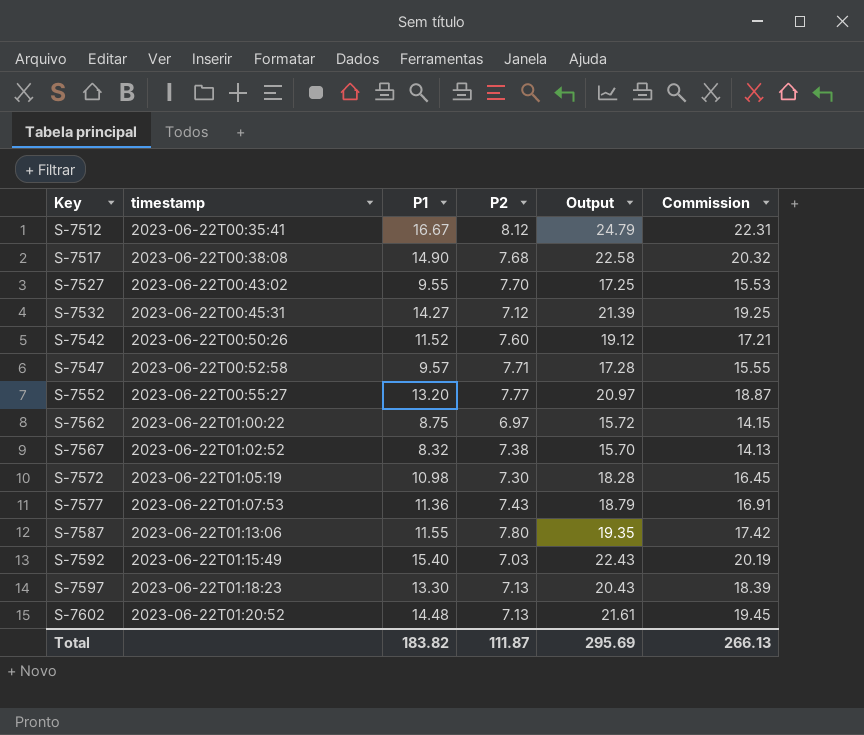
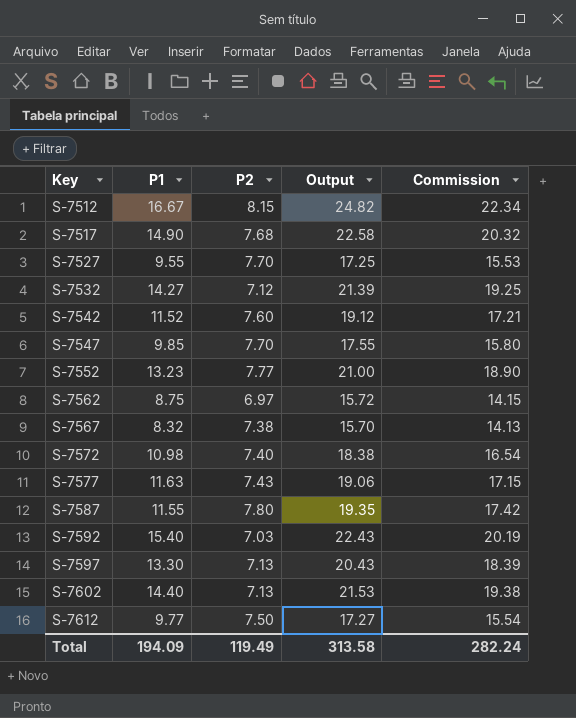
column timestamp | position: 2 -> none
S-7512 | P2: 8.12 -> 8.15
S-7512 | Output: 24.79 -> 24.82
S-7512 | Commission: 22.31 -> 22.34
S-7547 | P1: 9.57 -> 9.85
S-7547 | P2: 7.71 -> 7.70
S-7547 | Output: 17.28 -> 17.55
S-7547 | Commission: 15.55 -> 15.80
S-7552 | P1: 13.20 -> 13.23
S-7552 | Output: 20.97 -> 21.00
S-7552 | Commission: 18.87 -> 18.90
S-7572 | P2: 7.30 -> 7.40
S-7572 | Output: 18.28 -> 18.38
S-7572 | Commission: 16.45 -> 16.54
S-7577 | P1: 11.36 -> 11.63
S-7577 | Output: 18.79 -> 19.06
S-7577 | Commission: 16.91 -> 17.15
S-7602 | P1: 14.48 -> 14.40
S-7602 | Output: 21.61 -> 21.53
S-7602 | Commission: 19.45 -> 19.38
row S-7612: none -> 9.77 | 7.50 | 17.27 | 15.54
Total | P1: 183.82 -> 194.09
Total | P2: 111.87 -> 119.49
Total | Output: 295.69 -> 313.58
Total | Commission: 266.13 -> 282.24

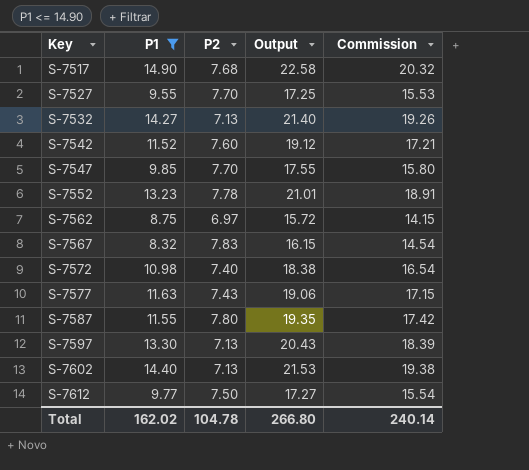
filter: none -> P1 <= 14.90
S-7532 | P2: 7.12 -> 7.13
S-7532 | Output: 21.39 -> 21.40
S-7532 | Commission: 19.25 -> 19.26
S-7552 | P2: 7.77 -> 7.78
S-7552 | Output: 21.00 -> 21.01
S-7552 | Commission: 18.90 -> 18.91
S-7567 | P2: 7.38 -> 7.83
S-7567 | Output: 15.70 -> 16.15
S-7567 | Commission: 14.13 -> 14.54
Total | P1: 194.09 -> 162.02
Total | P2: 119.49 -> 104.78
Total | Output: 313.58 -> 266.80
Total | Commission: 282.24 -> 240.14

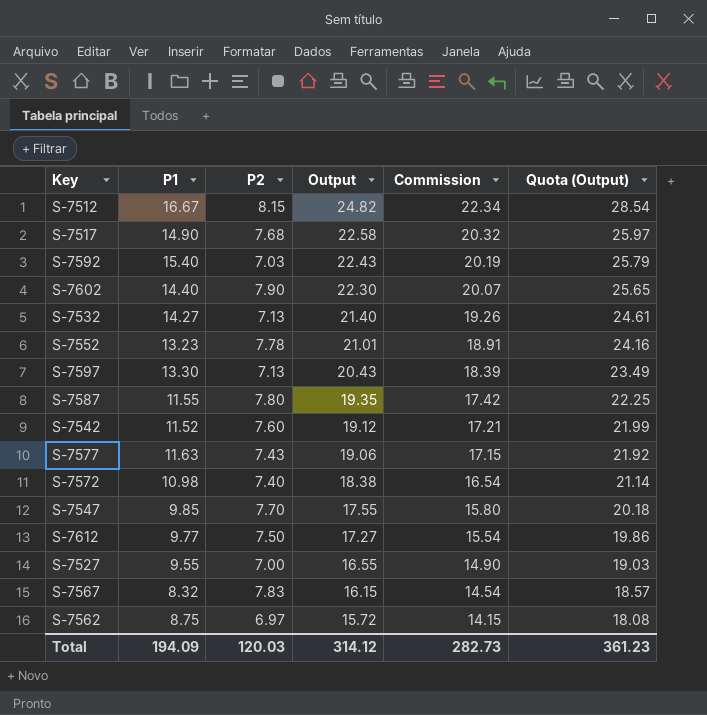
filter: P1 <= 14.90 -> none
row order: Key ascending -> Output descending
column Quota (Output) | formula: none -> [Output] * 1.15
S-7602 | P2: 7.13 -> 7.90
S-7602 | Output: 21.53 -> 22.30
S-7602 | Commission: 19.38 -> 20.07
S-7527 | P2: 7.70 -> 7.00
S-7527 | Output: 17.25 -> 16.55
S-7527 | Commission: 15.53 -> 14.90
Total | P1: 162.02 -> 194.09
Total | P2: 104.78 -> 120.03
Total | Output: 266.80 -> 314.12
Total | Commission: 240.14 -> 282.73

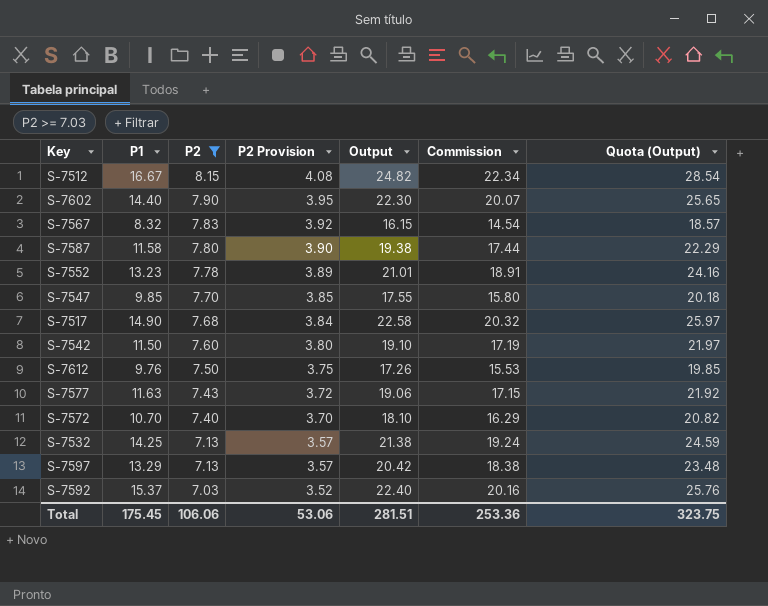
filter: none -> P2 >= 7.03
row order: Output descending -> P2 descending
column P2 Provision | formula: none -> [P2] * 0.5
S-7587 | P1: 11.55 -> 11.58
S-7587 | Output: 19.35 -> 19.38
S-7587 | Commission: 17.42 -> 17.44
S-7587 | Quota (Output): 22.25 -> 22.29
S-7542 | P1: 11.52 -> 11.50
S-7542 | Output: 19.12 -> 19.10
S-7542 | Commission: 17.21 -> 17.19
S-7542 | Quota (Output): 21.99 -> 21.97
S-7612 | P1: 9.77 -> 9.76
S-7612 | Output: 17.27 -> 17.26
S-7612 | Commission: 15.54 -> 15.53
S-7612 | Quota (Output): 19.86 -> 19.85
S-7572 | P1: 10.98 -> 10.70
S-7572 | Output: 18.38 -> 18.10
S-7572 | Commission: 16.54 -> 16.29
S-7572 | Quota (Output): 21.14 -> 20.82
S-7532 | P1: 14.27 -> 14.25
S-7532 | Output: 21.40 -> 21.38
S-7532 | Commission: 19.26 -> 19.24
S-7532 | Quota (Output): 24.61 -> 24.59
S-7597 | P1: 13.30 -> 13.29
S-7597 | Output: 20.43 -> 20.42
S-7597 | Commission: 18.39 -> 18.38
S-7597 | Quota (Output): 23.49 -> 23.48
S-7592 | P1: 15.40 -> 15.37
S-7592 | Output: 22.43 -> 22.40
S-7592 | Commission: 20.19 -> 20.16
S-7592 | Quota (Output): 25.79 -> 25.76
Total | P1: 194.09 -> 175.45
Total | P2: 120.03 -> 106.06
Total | Output: 314.12 -> 281.51
Total | Commission: 282.73 -> 253.36
Total | Quota (Output): 361.23 -> 323.75

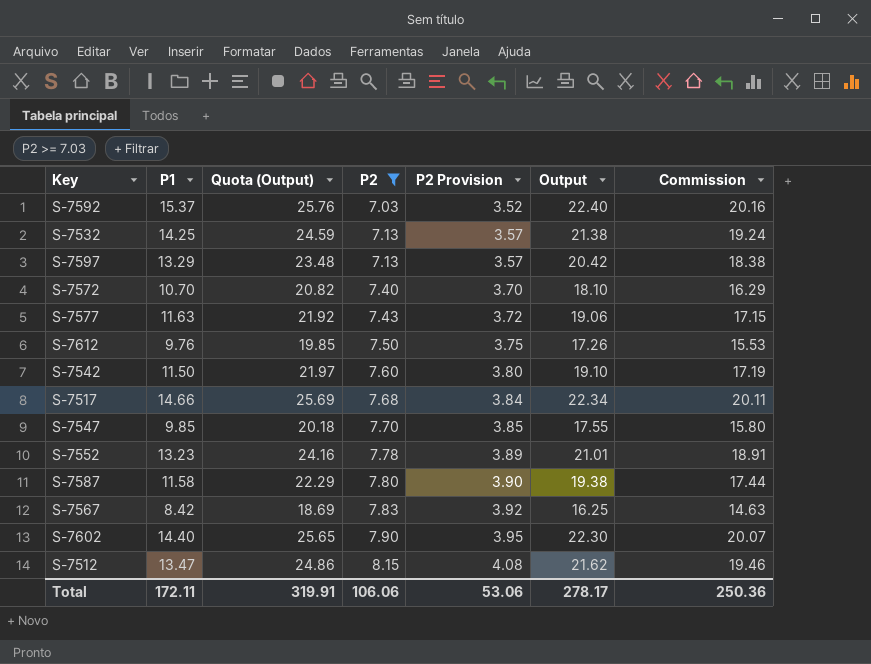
row order: P2 descending -> P2 ascending
column Quota (Output) | position: 7 -> 3
S-7517 | P1: 14.90 -> 14.66
S-7517 | Quota (Output): 25.97 -> 25.69
S-7517 | Output: 22.58 -> 22.34
S-7517 | Commission: 20.32 -> 20.11
S-7567 | P1: 8.32 -> 8.42
S-7567 | Quota (Output): 18.57 -> 18.69
S-7567 | Output: 16.15 -> 16.25
S-7567 | Commission: 14.54 -> 14.63
S-7512 | P1: 16.67 -> 13.47
S-7512 | Quota (Output): 28.54 -> 24.86
S-7512 | Output: 24.82 -> 21.62
S-7512 | Commission: 22.34 -> 19.46
Total | P1: 175.45 -> 172.11
Total | Quota (Output): 323.75 -> 319.91
Total | Output: 281.51 -> 278.17
Total | Commission: 253.36 -> 250.36

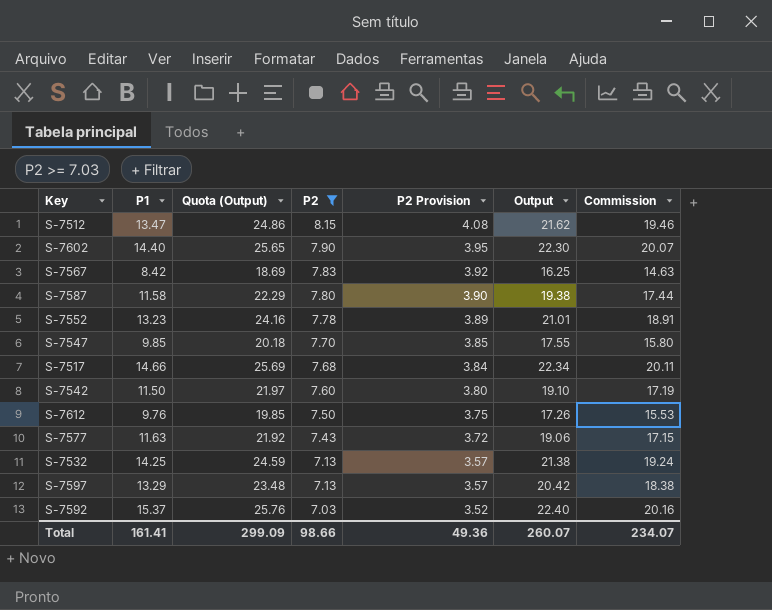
row order: P2 ascending -> P2 descending
row S-7572: 10.70 | 20.82 | 7.40 | 3.70 | 18.10 | 16.29 -> none
Total | P1: 172.11 -> 161.41
Total | Quota (Output): 319.91 -> 299.09
Total | P2: 106.06 -> 98.66
Total | P2 Provision: 53.06 -> 49.36
Total | Output: 278.17 -> 260.07
Total | Commission: 250.36 -> 234.07

